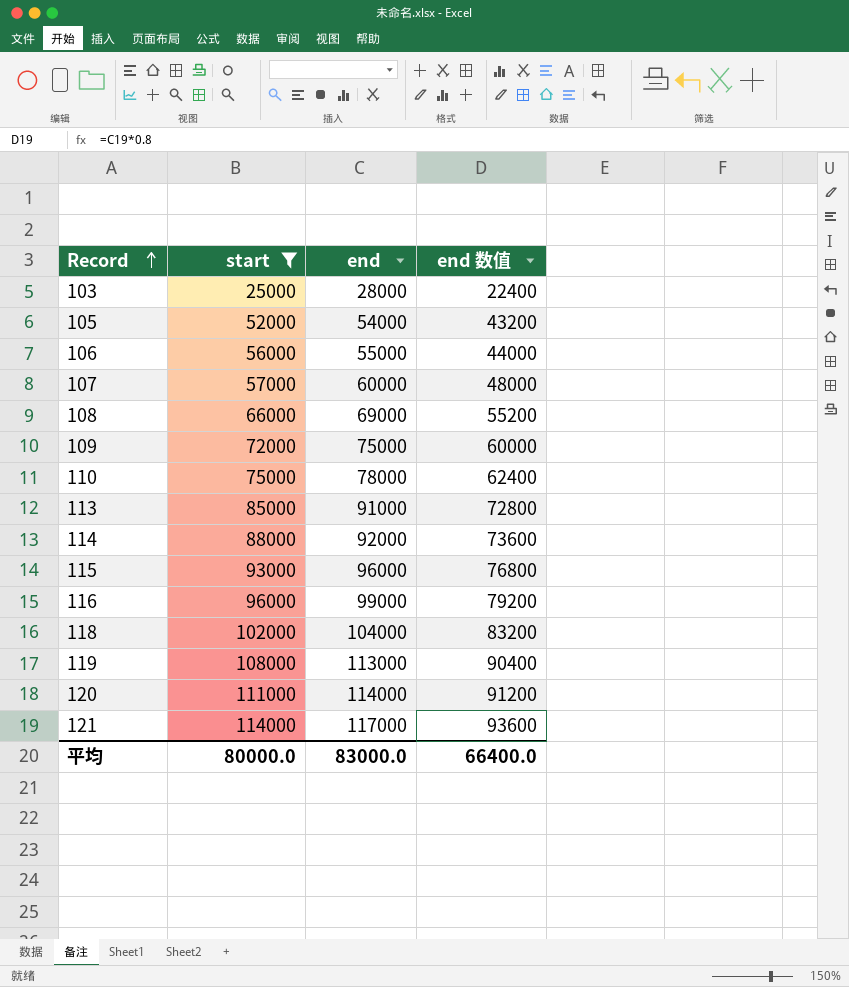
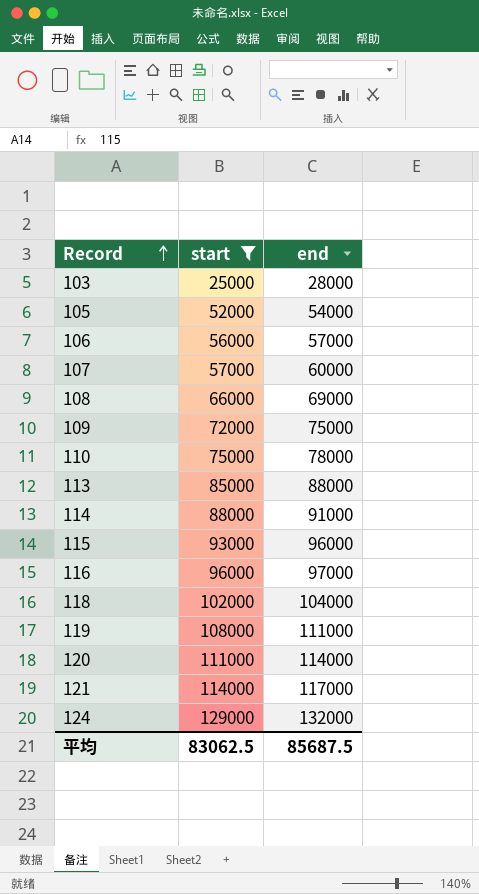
column end 数值 | formula: [end] * 0.8 -> none
106 | end: 55000 -> 57000
113 | end: 91000 -> 88000
114 | end: 92000 -> 91000
116 | end: 99000 -> 97000
119 | end: 113000 -> 111000
row 124: none -> 129000 | 132000
平均 | start: 80000.0 -> 83062.5
平均 | end: 83000.0 -> 85687.5

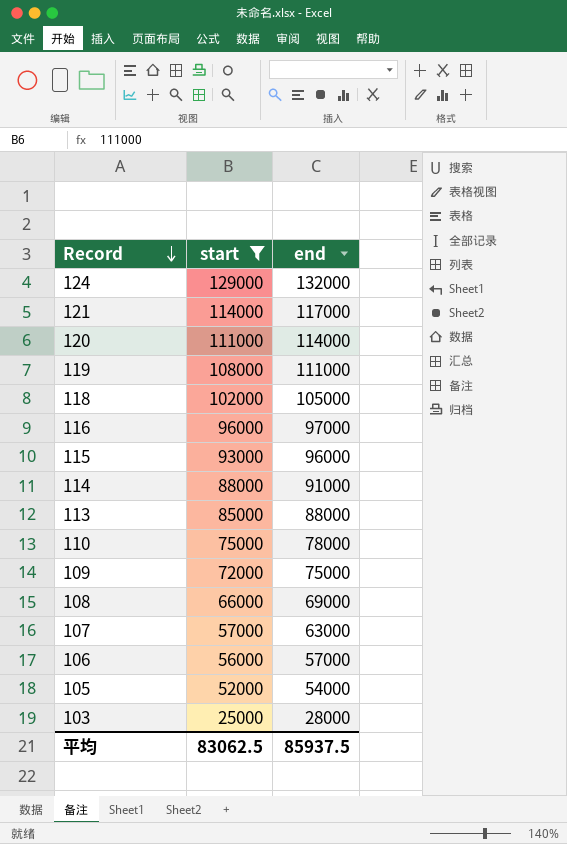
row order: Record ascending -> Record descending
118 | end: 104000 -> 105000
107 | end: 60000 -> 63000
平均 | end: 85687.5 -> 85937.5

